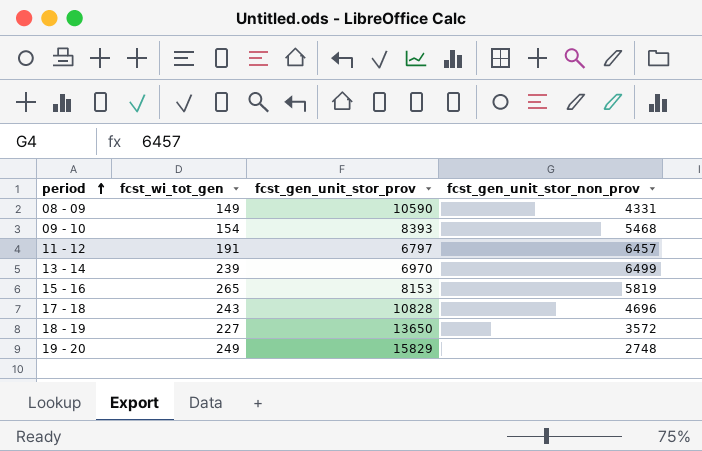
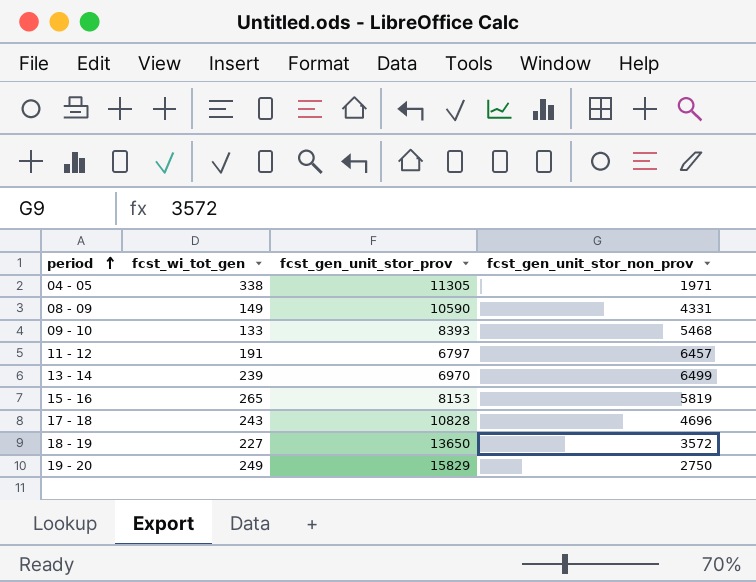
row 04 - 05: none -> 338 | 11305 | 1971
09 - 10 | fcst_wi_tot_gen: 154 -> 133
19 - 20 | fcst_gen_unit_stor_non_prov: 2748 -> 2750

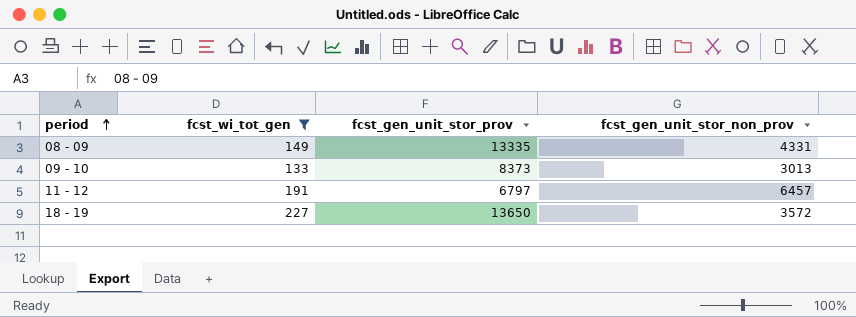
filter: none -> fcst_wi_tot_gen <= 227
08 - 09 | fcst_gen_unit_stor_prov: 10590 -> 13335
09 - 10 | fcst_gen_unit_stor_prov: 8393 -> 8373
09 - 10 | fcst_gen_unit_stor_non_prov: 5468 -> 3013

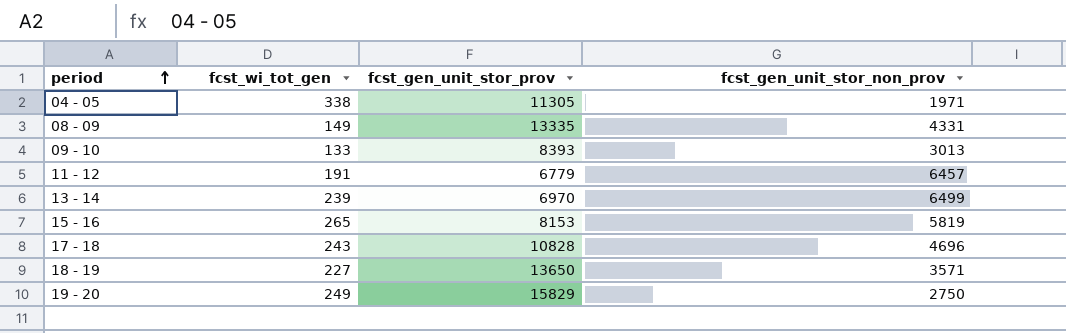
filter: fcst_wi_tot_gen <= 227 -> none
09 - 10 | fcst_gen_unit_stor_prov: 8373 -> 8393
11 - 12 | fcst_gen_unit_stor_prov: 6797 -> 6779
18 - 19 | fcst_gen_unit_stor_non_prov: 3572 -> 3571

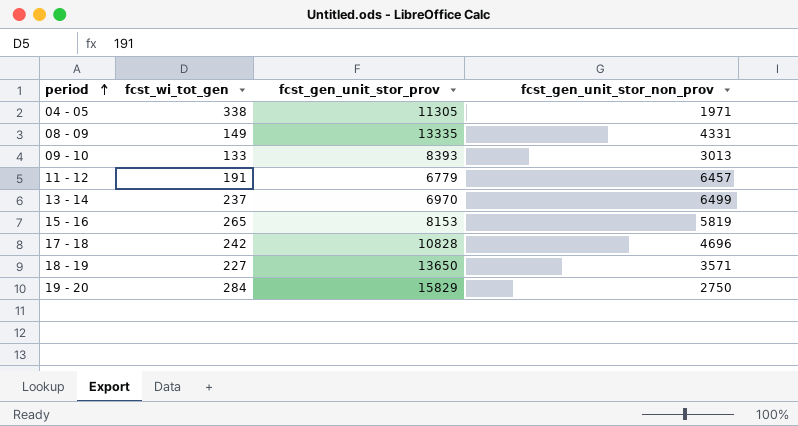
13 - 14 | fcst_wi_tot_gen: 239 -> 237
17 - 18 | fcst_wi_tot_gen: 243 -> 242
19 - 20 | fcst_wi_tot_gen: 249 -> 284

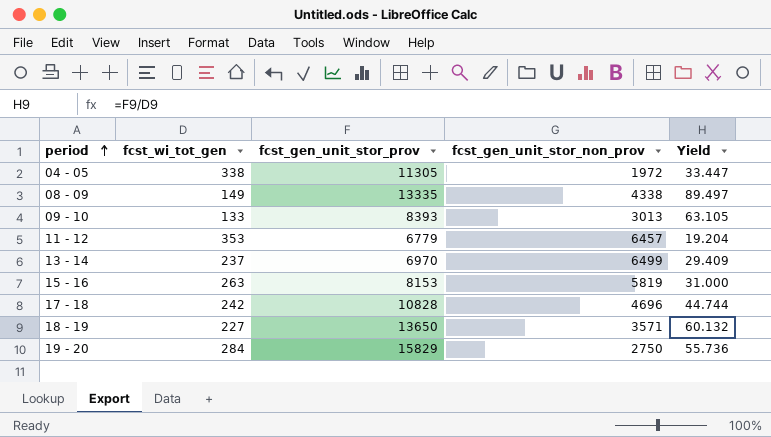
column Yield | formula: none -> [fcst_gen_unit_stor_prov] / [fcst_wi_tot_gen]
04 - 05 | fcst_gen_unit_stor_non_prov: 1971 -> 1972
08 - 09 | fcst_gen_unit_stor_non_prov: 4331 -> 4338
11 - 12 | fcst_wi_tot_gen: 191 -> 353
15 - 16 | fcst_wi_tot_gen: 265 -> 263

